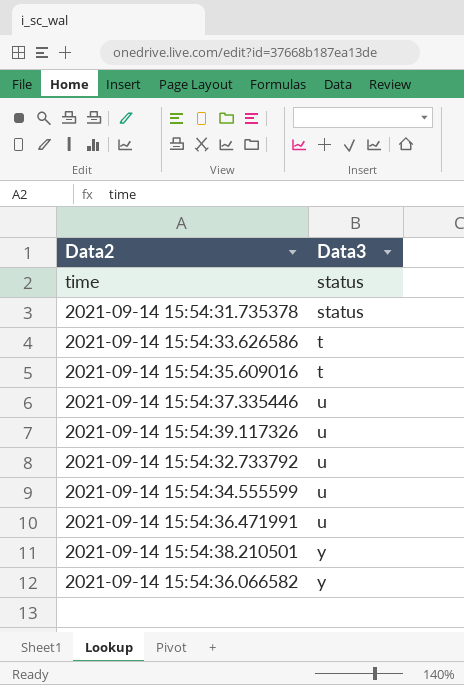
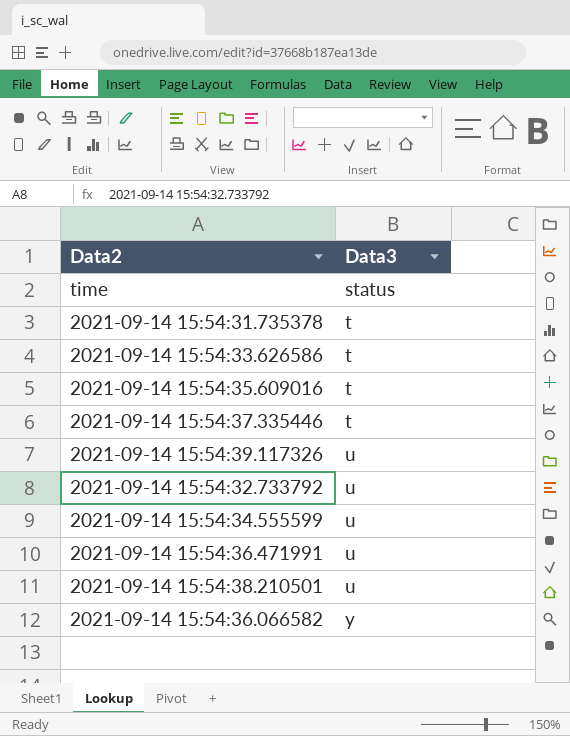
2021-09-14 15:54:31.735378 | Data3: status -> t
2021-09-14 15:54:37.335446 | Data3: u -> t
2021-09-14 15:54:38.210501 | Data3: y -> u

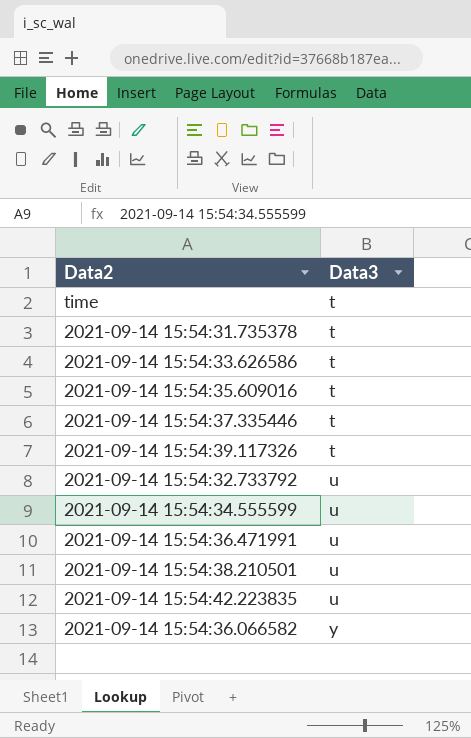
time | Data3: status -> t
2021-09-14 15:54:39.117326 | Data3: u -> t
row 2021-09-14 15:54:42.223835: none -> u

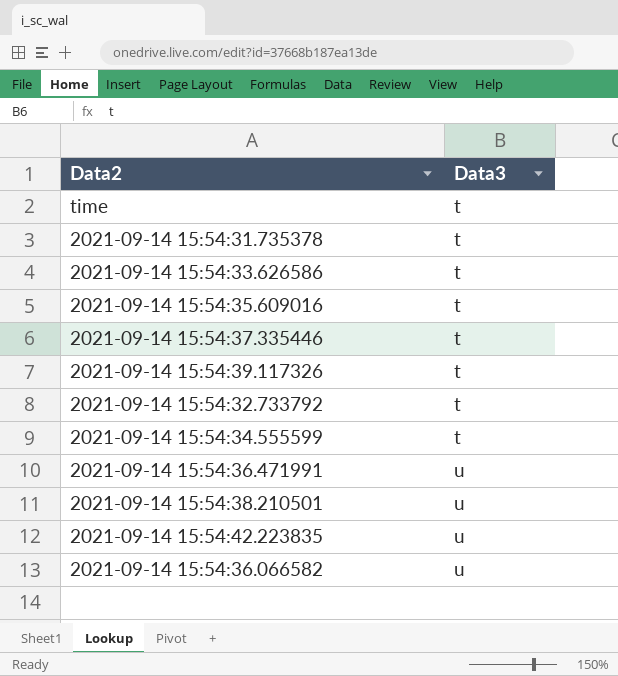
2021-09-14 15:54:32.733792 | Data3: u -> t
2021-09-14 15:54:34.555599 | Data3: u -> t
2021-09-14 15:54:36.066582 | Data3: y -> u

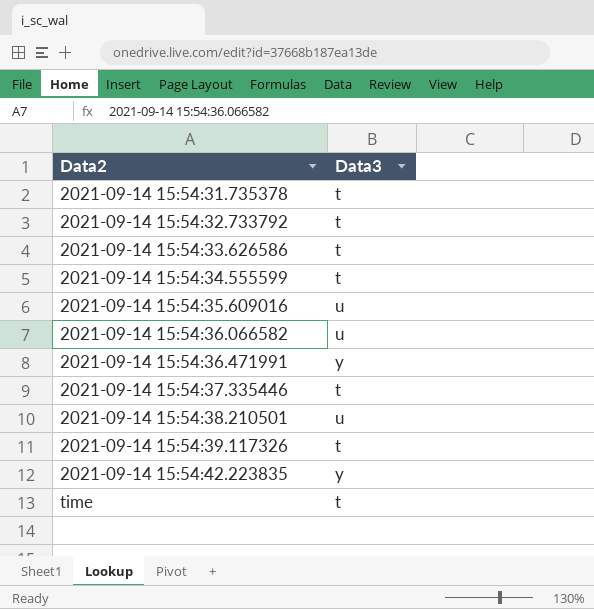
row order: Data3 ascending -> Data2 ascending
2021-09-14 15:54:35.609016 | Data3: t -> u
2021-09-14 15:54:36.471991 | Data3: u -> y
2021-09-14 15:54:42.223835 | Data3: u -> y

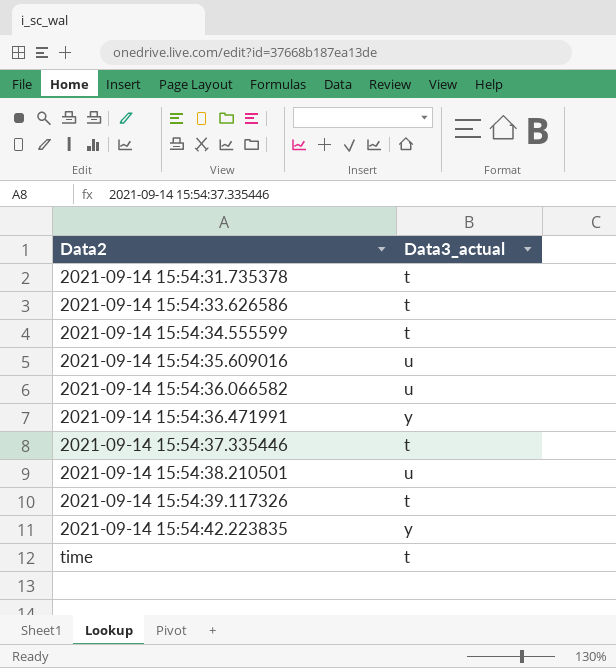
column name: Data3 -> Data3_actual
row 2021-09-14 15:54:32.733792: t -> none

